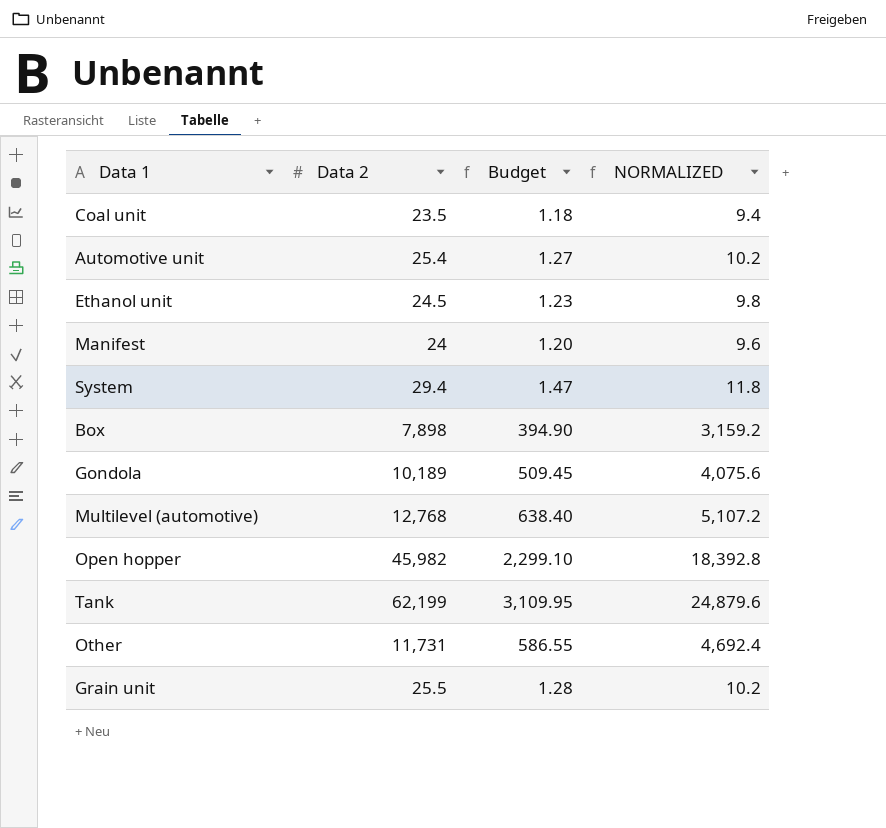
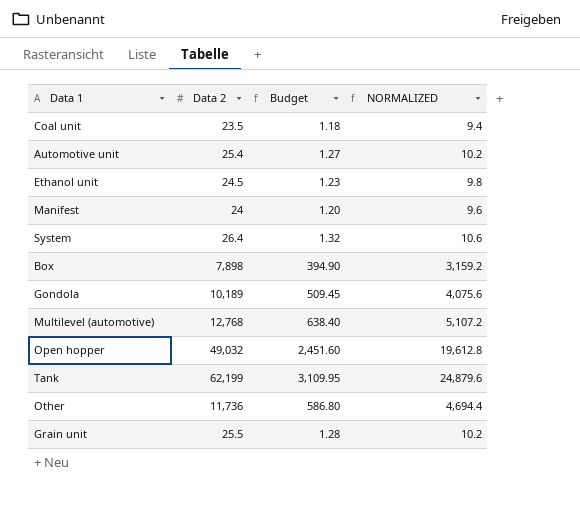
System | Data 2: 29.4 -> 26.4
System | Budget: 1.47 -> 1.32
System | NORMALIZED: 11.8 -> 10.6
Open hopper | Data 2: 45,982 -> 49,032
Open hopper | Budget: 2,299.10 -> 2,451.60
Open hopper | NORMALIZED: 18,392.8 -> 19,612.8
Other | Data 2: 11,731 -> 11,736
Other | Budget: 586.55 -> 586.80
Other | NORMALIZED: 4,692.4 -> 4,694.4

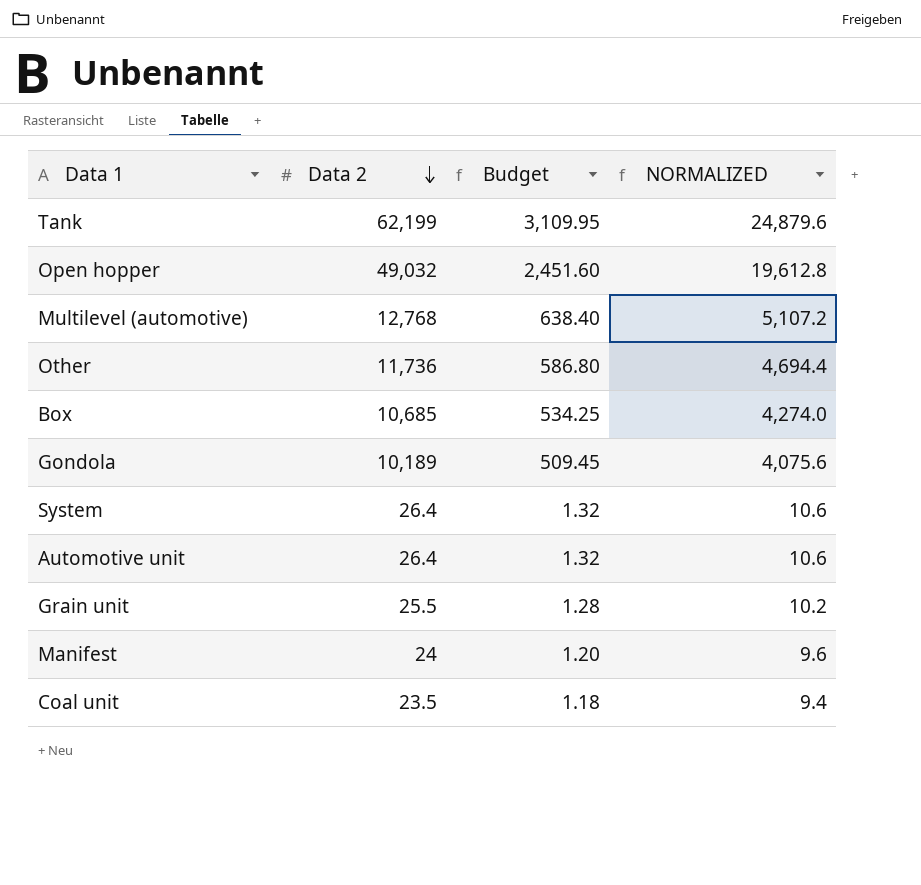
row order: none -> Data 2 descending
row Ethanol unit: 24.5 | 1.23 | 9.8 -> none
Box | Data 2: 7,898 -> 10,685
Box | Budget: 394.90 -> 534.25
Box | NORMALIZED: 3,159.2 -> 4,274.0
Automotive unit | Data 2: 25.4 -> 26.4
Automotive unit | Budget: 1.27 -> 1.32
Automotive unit | NORMALIZED: 10.2 -> 10.6

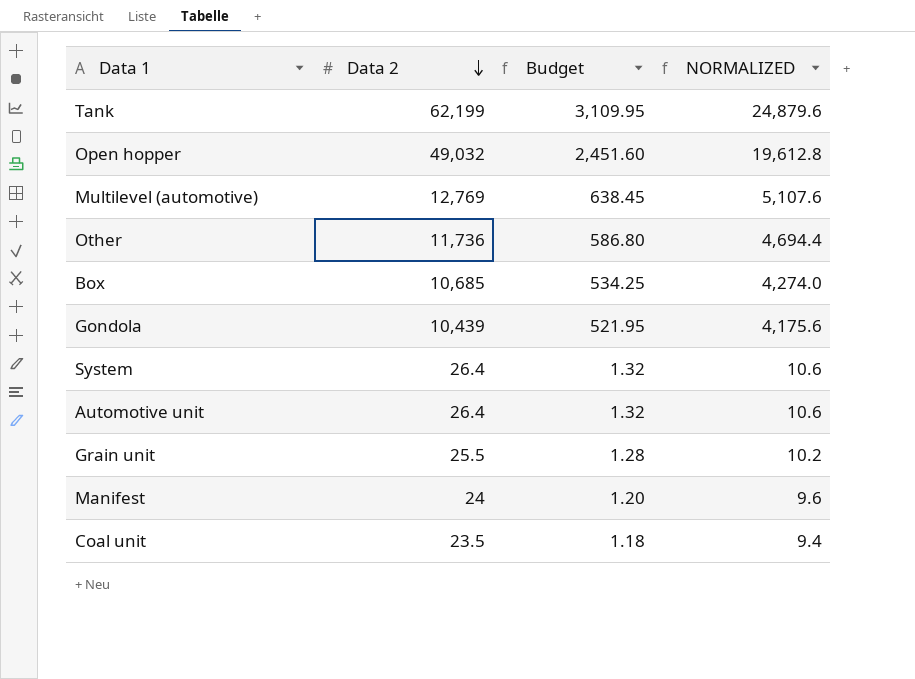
Multilevel (automotive) | Data 2: 12,768 -> 12,769
Multilevel (automotive) | Budget: 638.40 -> 638.45
Multilevel (automotive) | NORMALIZED: 5,107.2 -> 5,107.6
Gondola | Data 2: 10,189 -> 10,439
Gondola | Budget: 509.45 -> 521.95
Gondola | NORMALIZED: 4,075.6 -> 4,175.6

